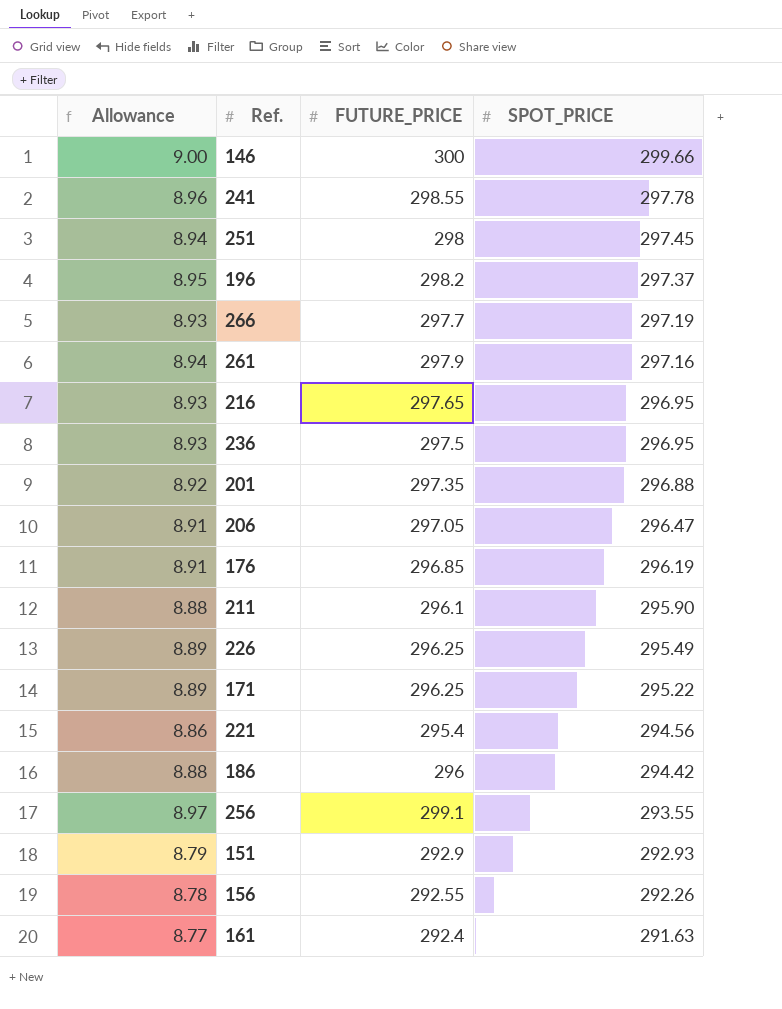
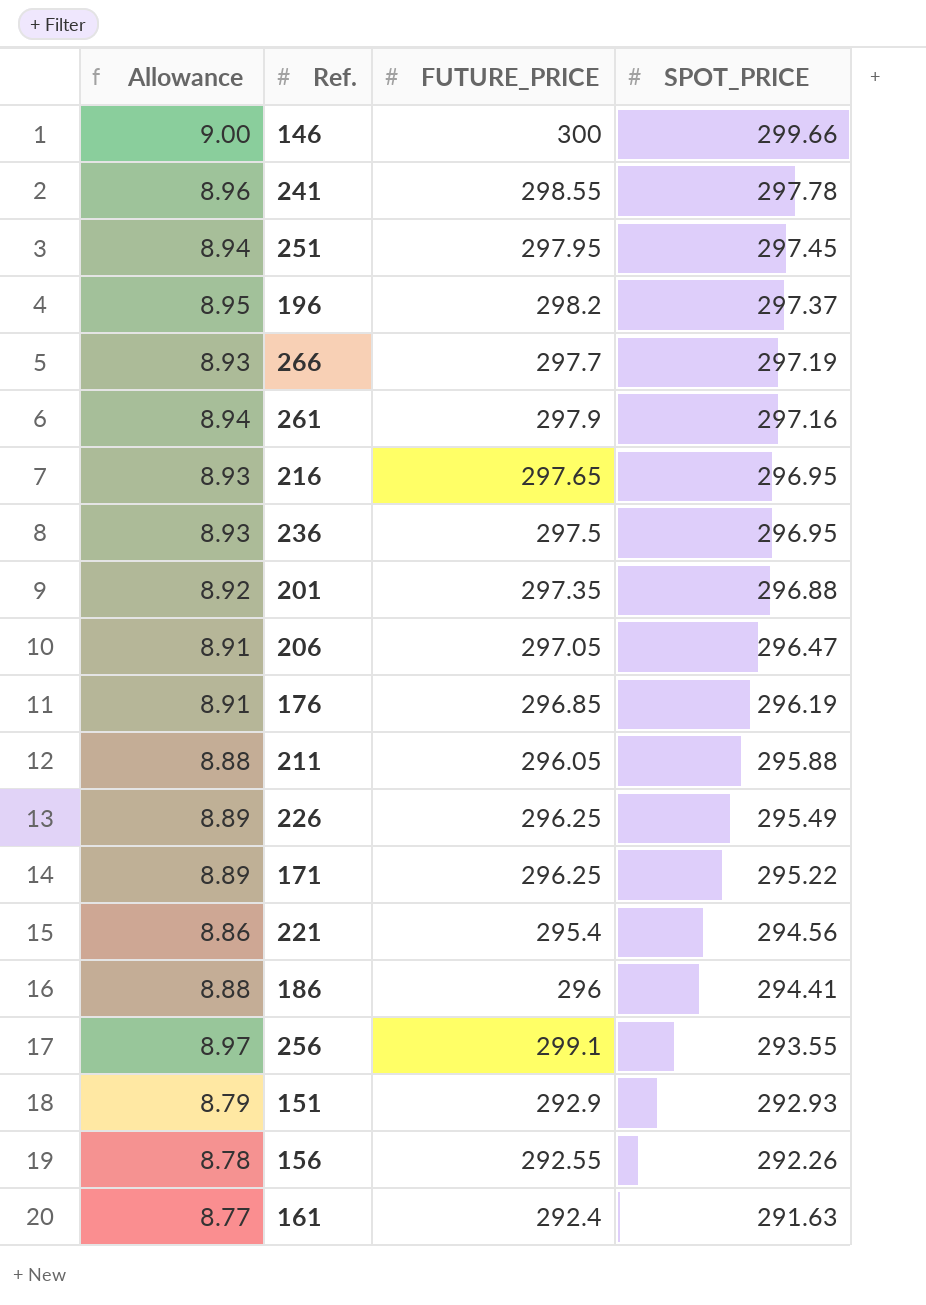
251 | FUTURE_PRICE: 298 -> 297.95
211 | FUTURE_PRICE: 296.1 -> 296.05
211 | SPOT_PRICE: 295.90 -> 295.88
186 | SPOT_PRICE: 294.42 -> 294.41

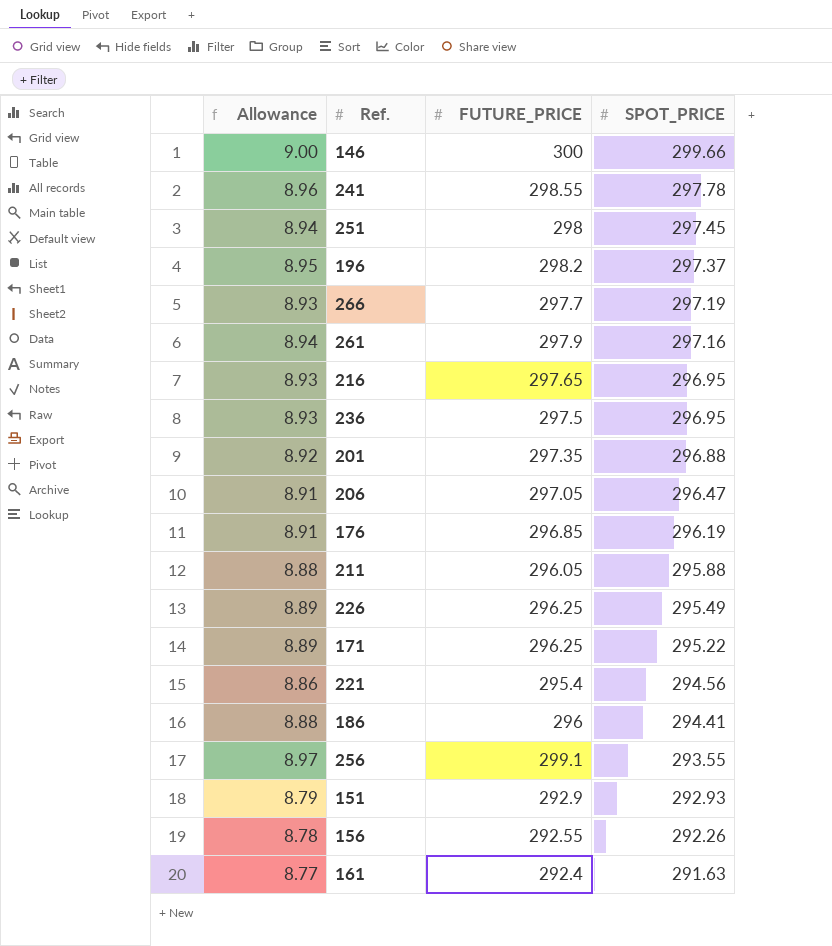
251 | FUTURE_PRICE: 297.95 -> 298

